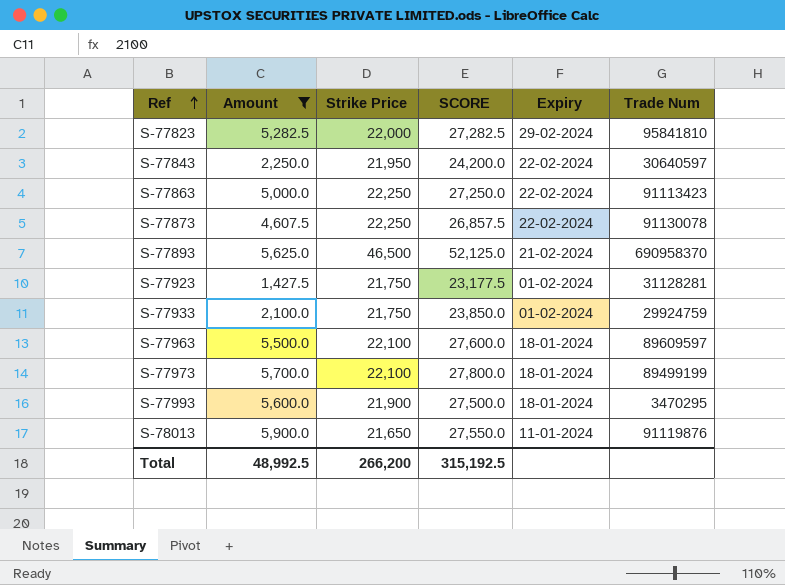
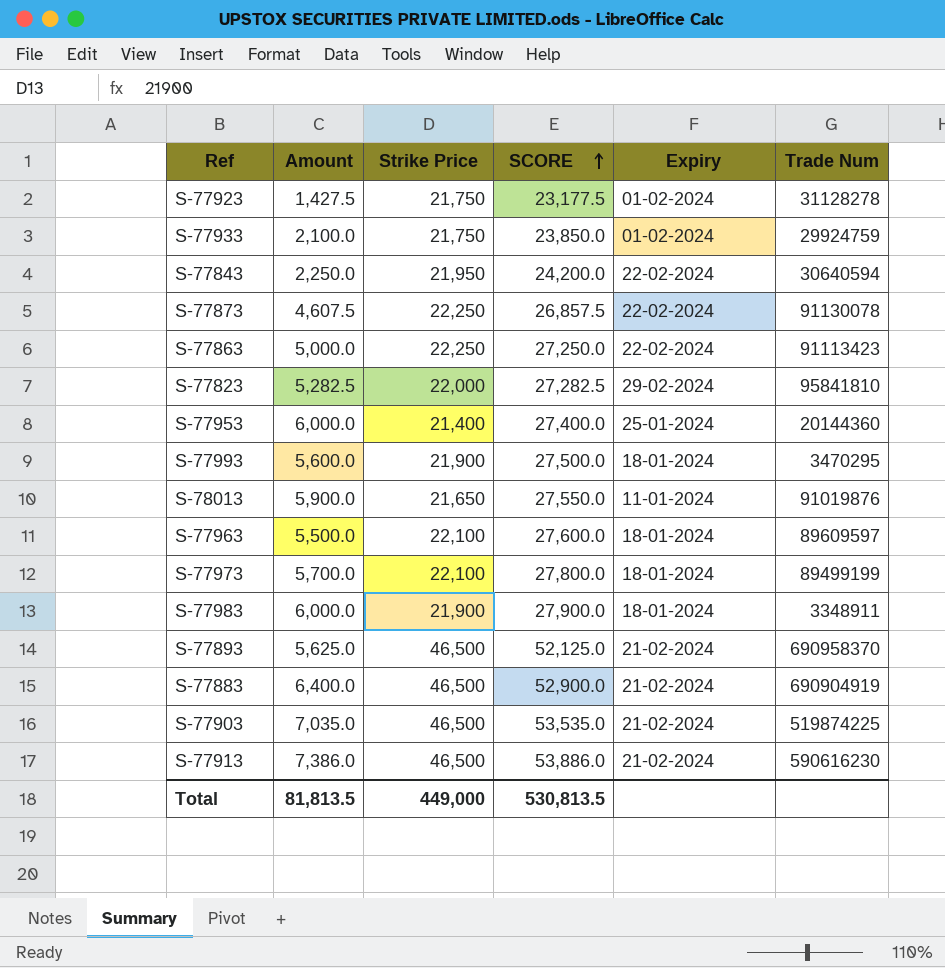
filter: Amount <= 5,900.0 -> none
row order: Ref ascending -> SCORE ascending
S-77923 | Trade Num: 31128281 -> 31128278
S-77843 | Trade Num: 30640597 -> 30640594
S-78013 | Trade Num: 91119876 -> 91019876
Total | Amount: 48,992.5 -> 81,813.5
Total | Strike Price: 266,200 -> 449,000
Total | SCORE: 315,192.5 -> 530,813.5

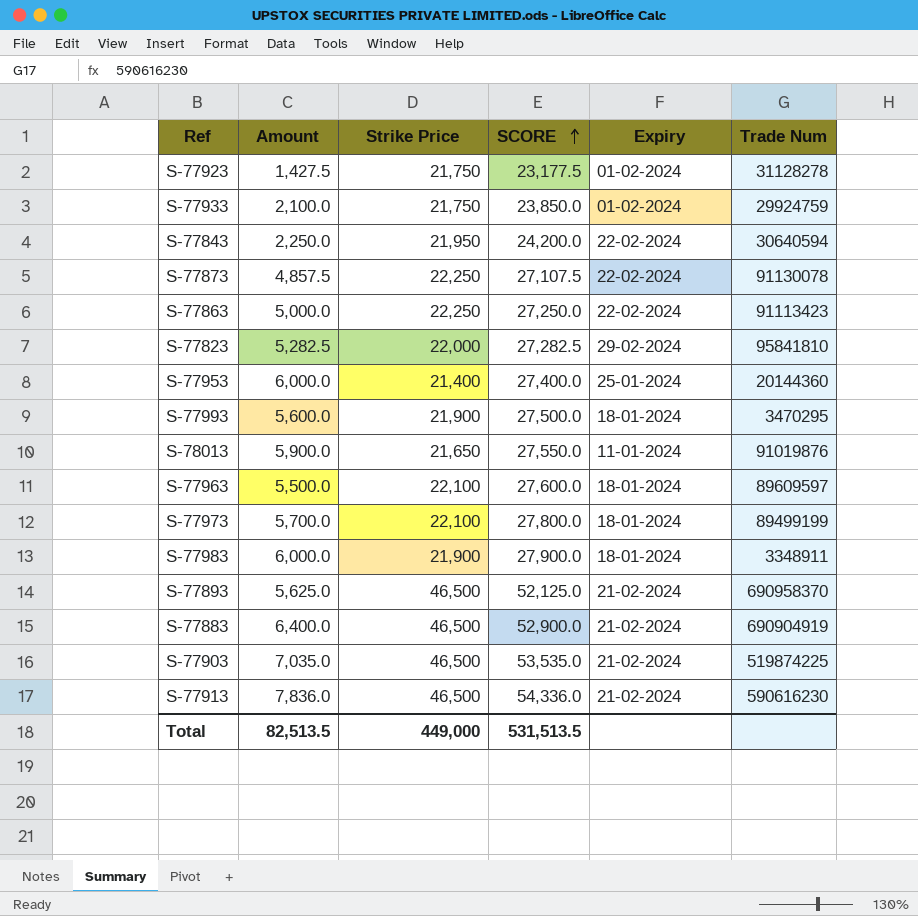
S-77873 | Amount: 4,607.5 -> 4,857.5
S-77873 | SCORE: 26,857.5 -> 27,107.5
S-77913 | Amount: 7,386.0 -> 7,836.0
S-77913 | SCORE: 53,886.0 -> 54,336.0
Total | Amount: 81,813.5 -> 82,513.5
Total | SCORE: 530,813.5 -> 531,513.5

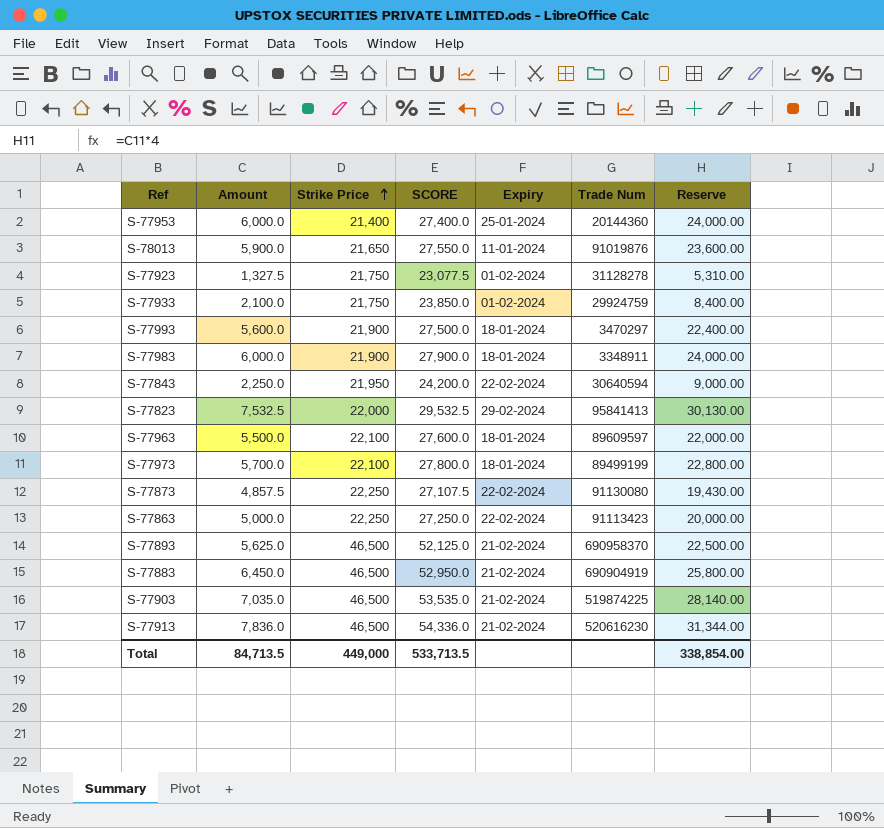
row order: SCORE ascending -> Strike Price ascending
column Reserve | formula: none -> [Amount] * 4
S-77923 | Amount: 1,427.5 -> 1,327.5
S-77923 | SCORE: 23,177.5 -> 23,077.5
S-77993 | Trade Num: 3470295 -> 3470297
S-77823 | Amount: 5,282.5 -> 7,532.5
S-77823 | SCORE: 27,282.5 -> 29,532.5
S-77823 | Trade Num: 95841810 -> 95841413
S-77873 | Trade Num: 91130078 -> 91130080
S-77883 | Amount: 6,400.0 -> 6,450.0
S-77883 | SCORE: 52,900.0 -> 52,950.0
S-77913 | Trade Num: 590616230 -> 520616230
Total | Amount: 82,513.5 -> 84,713.5
Total | SCORE: 531,513.5 -> 533,713.5

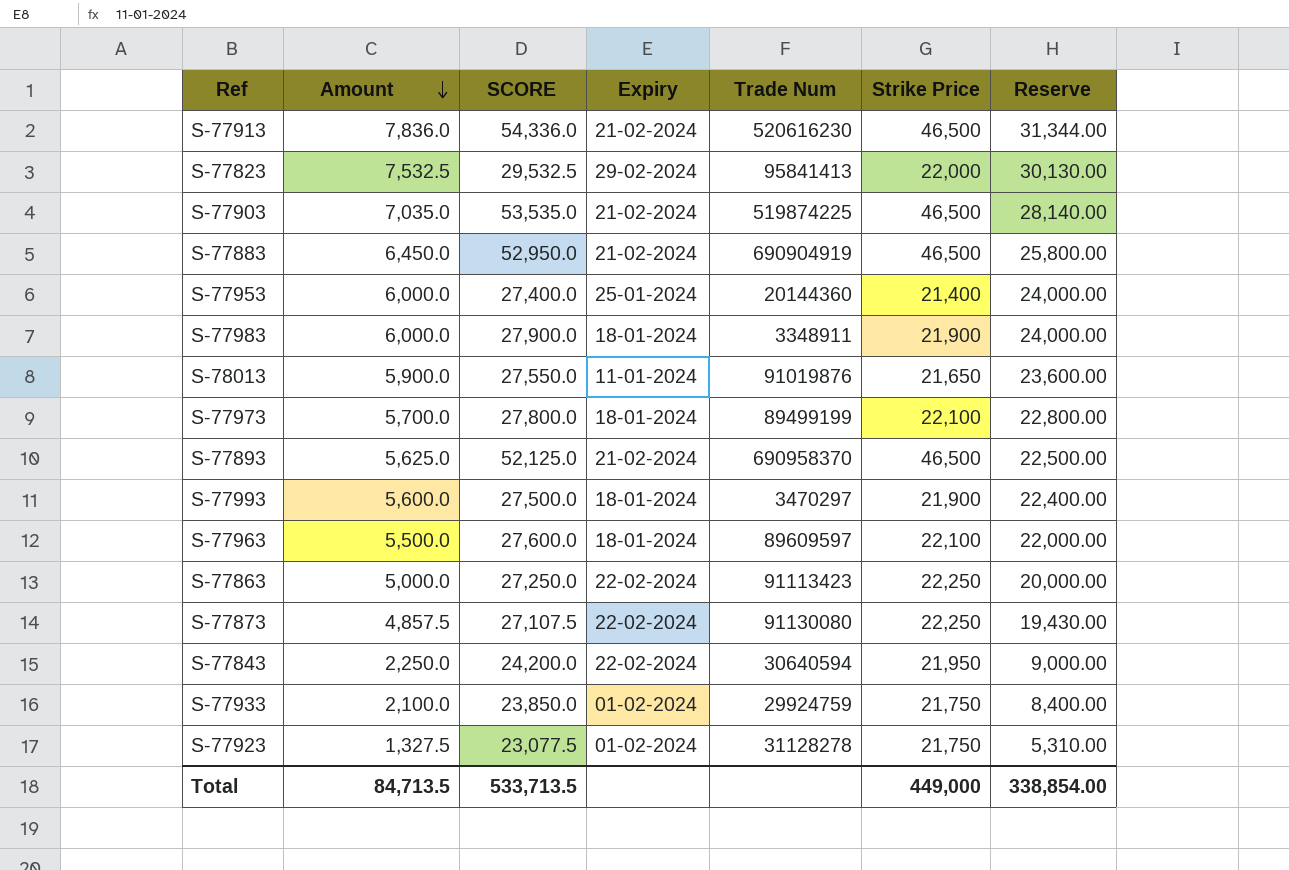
row order: Strike Price ascending -> Amount descending
column Strike Price | position: 3 -> 6

